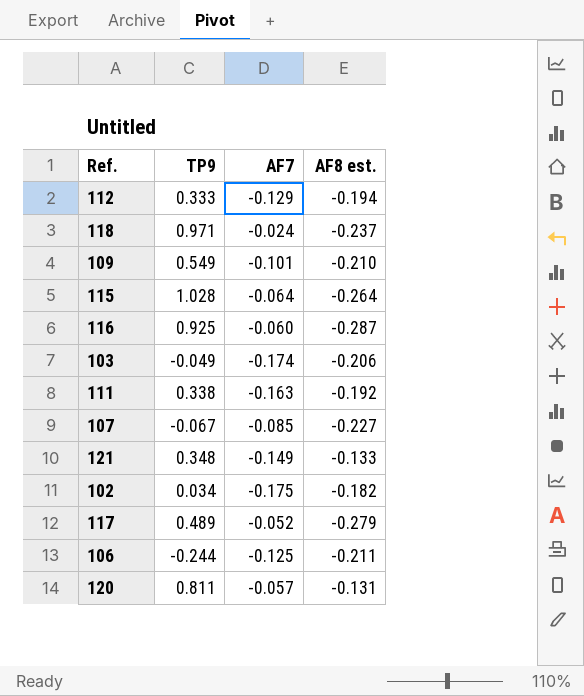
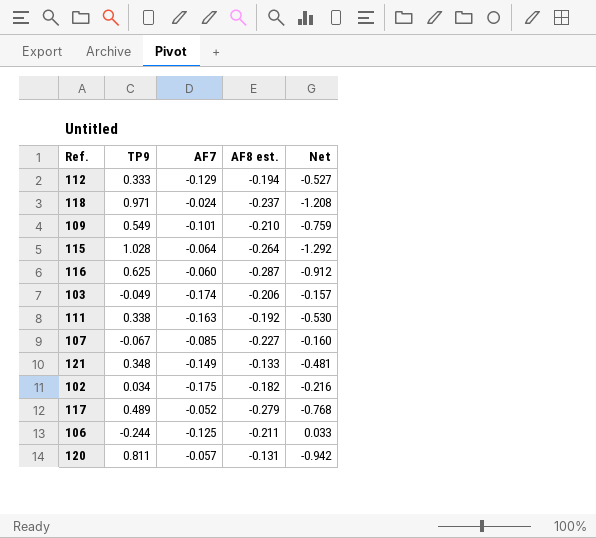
column Net | formula: none -> [AF8 est.] - [TP9]
116 | TP9: 0.925 -> 0.625

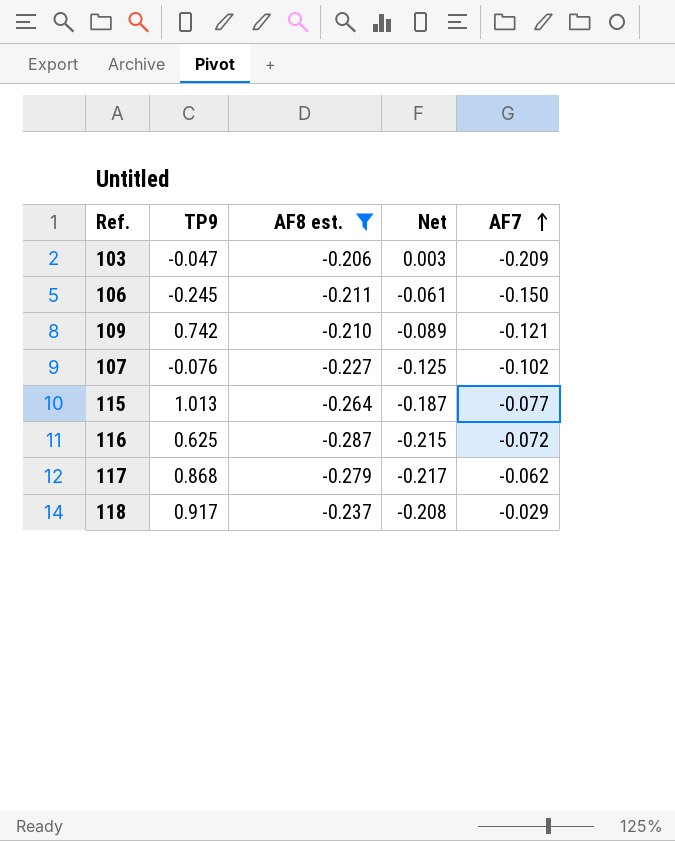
filter: none -> AF8 est. <= -0.206
row order: none -> AF7 ascending
column Net | formula: [AF8 est.] - [TP9] -> [AF8 est.] - [AF7]
column AF7 | position: 3 -> 5
103 | TP9: -0.049 -> -0.047
103 | AF7: -0.174 -> -0.209
106 | TP9: -0.244 -> -0.245
106 | AF7: -0.125 -> -0.150
109 | TP9: 0.549 -> 0.742
109 | AF7: -0.101 -> -0.121
107 | TP9: -0.067 -> -0.076
107 | AF7: -0.085 -> -0.102
115 | TP9: 1.028 -> 1.013
115 | AF7: -0.064 -> -0.077
116 | AF7: -0.060 -> -0.072
117 | TP9: 0.489 -> 0.868
117 | AF7: -0.052 -> -0.062
118 | TP9: 0.971 -> 0.917
118 | AF7: -0.024 -> -0.029

